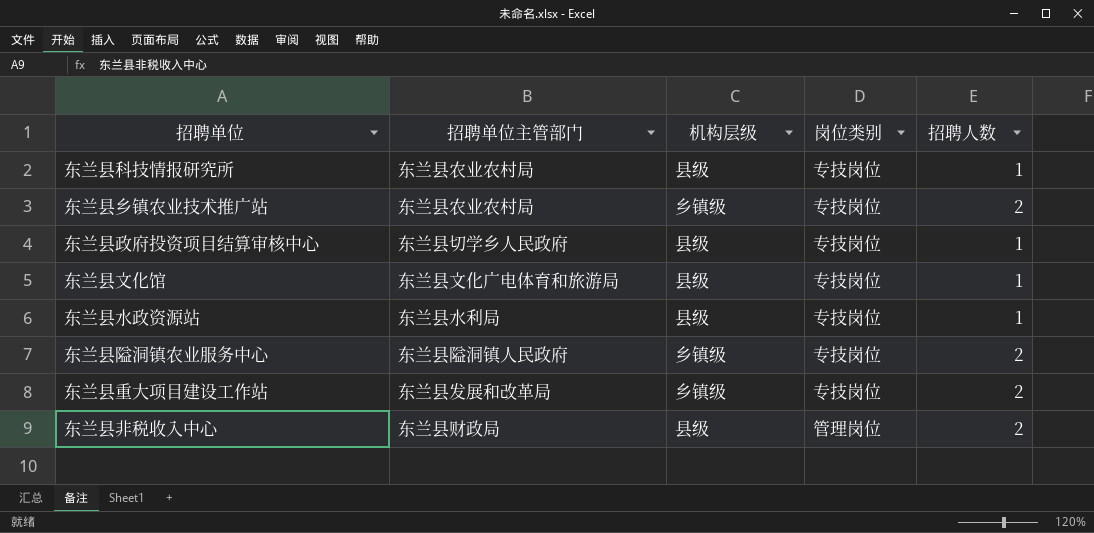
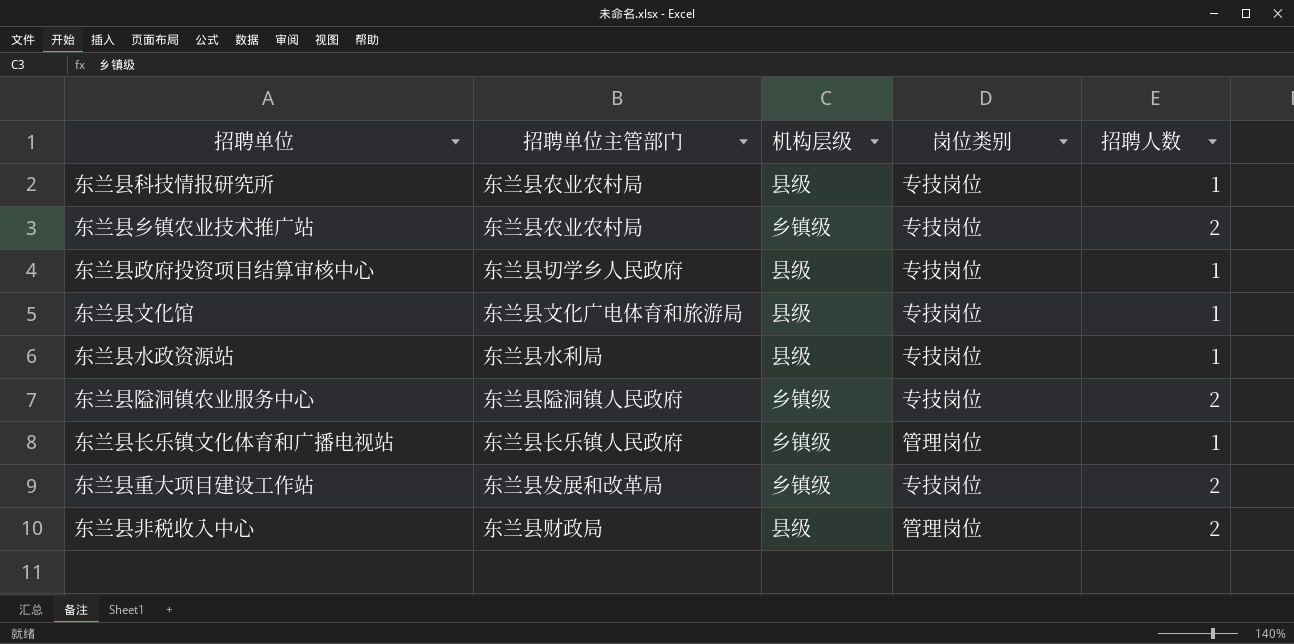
row 东兰县长乐镇文化体育和广播电视站: none -> 东兰县长乐镇人民政府 | 乡镇级 | 管理岗位 | 1

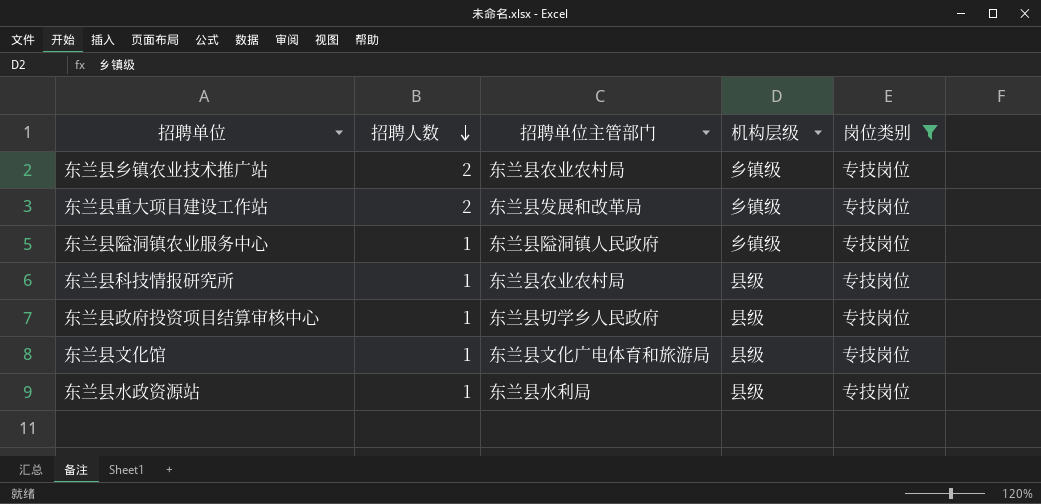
filter: none -> 岗位类别 = 专技岗位
row order: none -> 招聘人数 descending
column 招聘人数 | position: 5 -> 2
东兰县隘洞镇农业服务中心 | 招聘人数: 2 -> 1

